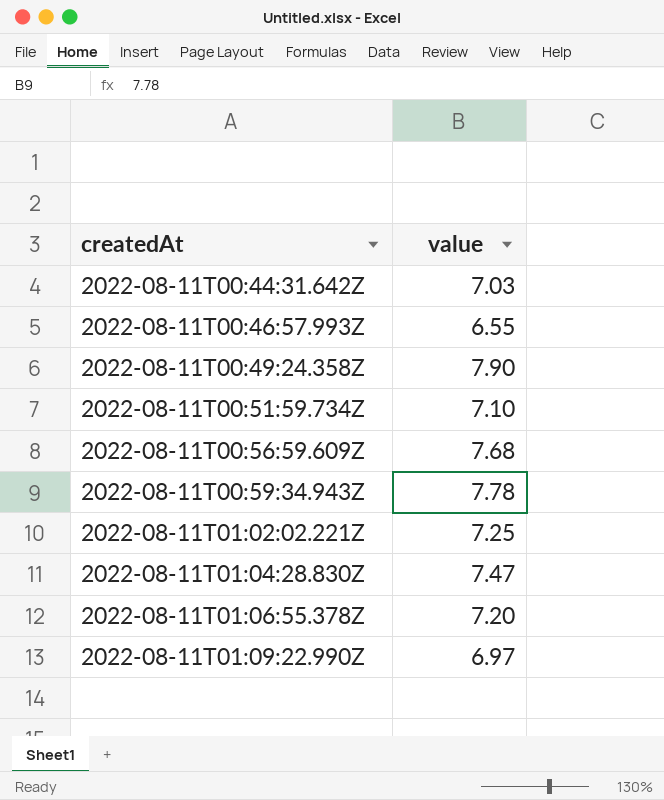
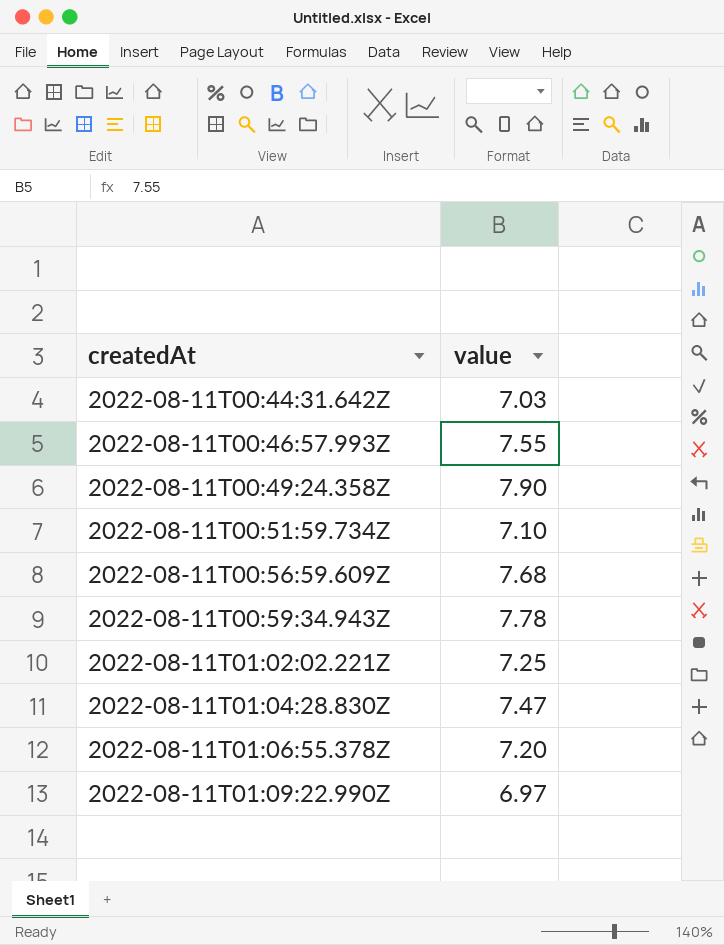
2022-08-11T00:46:57.993Z | value: 6.55 -> 7.55

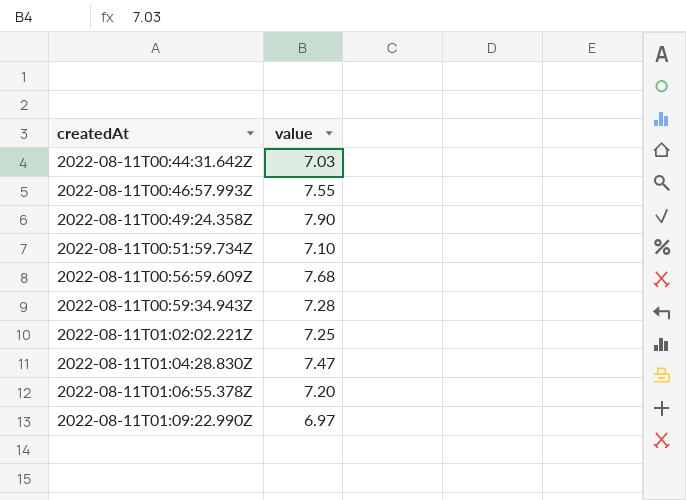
2022-08-11T00:59:34.943Z | value: 7.78 -> 7.28

